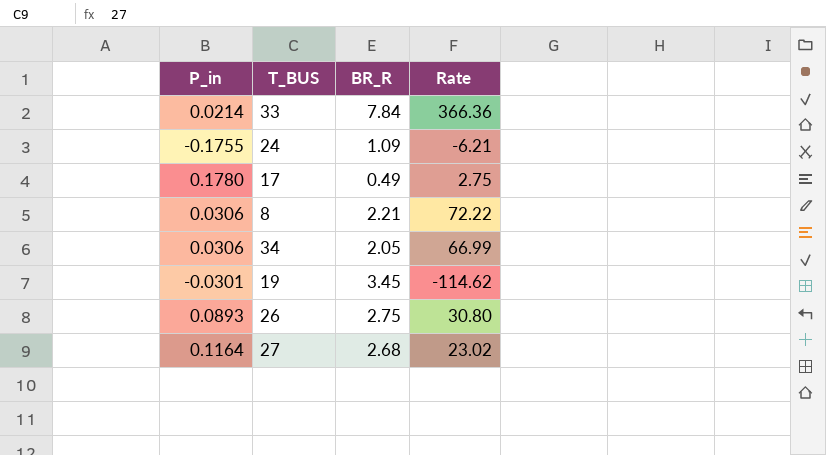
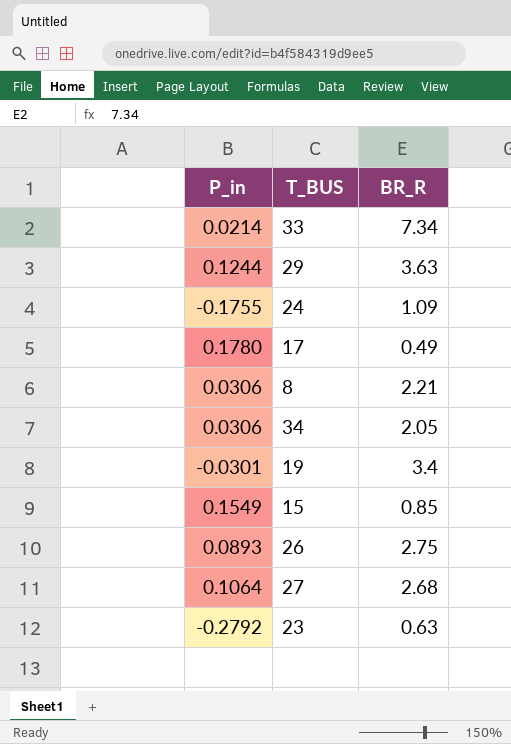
column Rate | formula: [BR_R] / [P_in] -> none
33 | BR_R: 7.84 -> 7.34
row 29: none -> 0.1244 | 3.63
19 | BR_R: 3.45 -> 3.4
row 15: none -> 0.1549 | 0.85
27 | P_in: 0.1164 -> 0.1064
row 23: none -> -0.2792 | 0.63

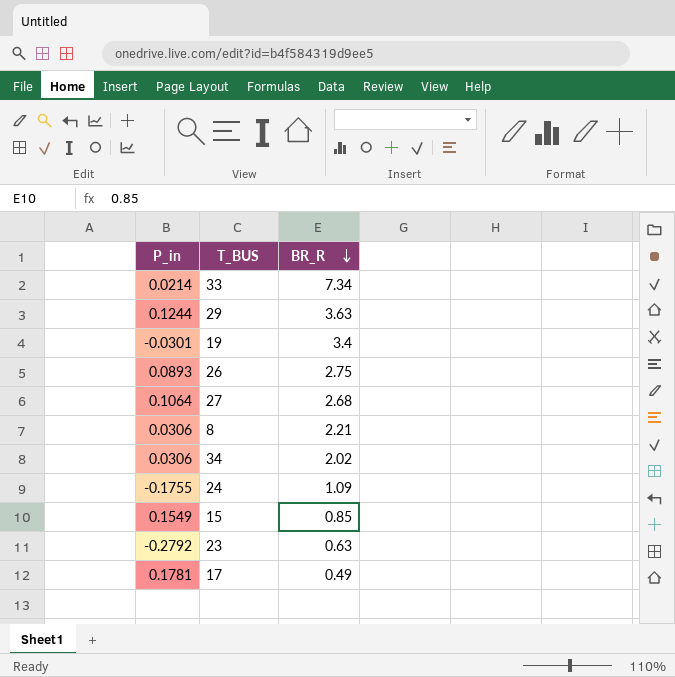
row order: none -> BR_R descending
34 | BR_R: 2.05 -> 2.02
17 | P_in: 0.1780 -> 0.1781

